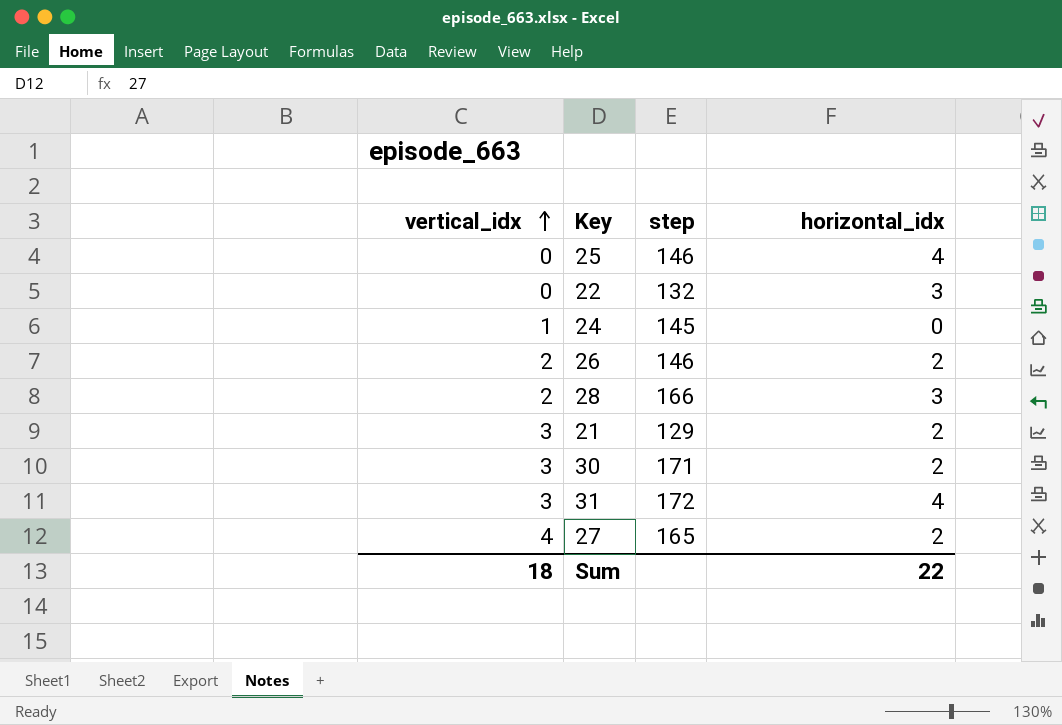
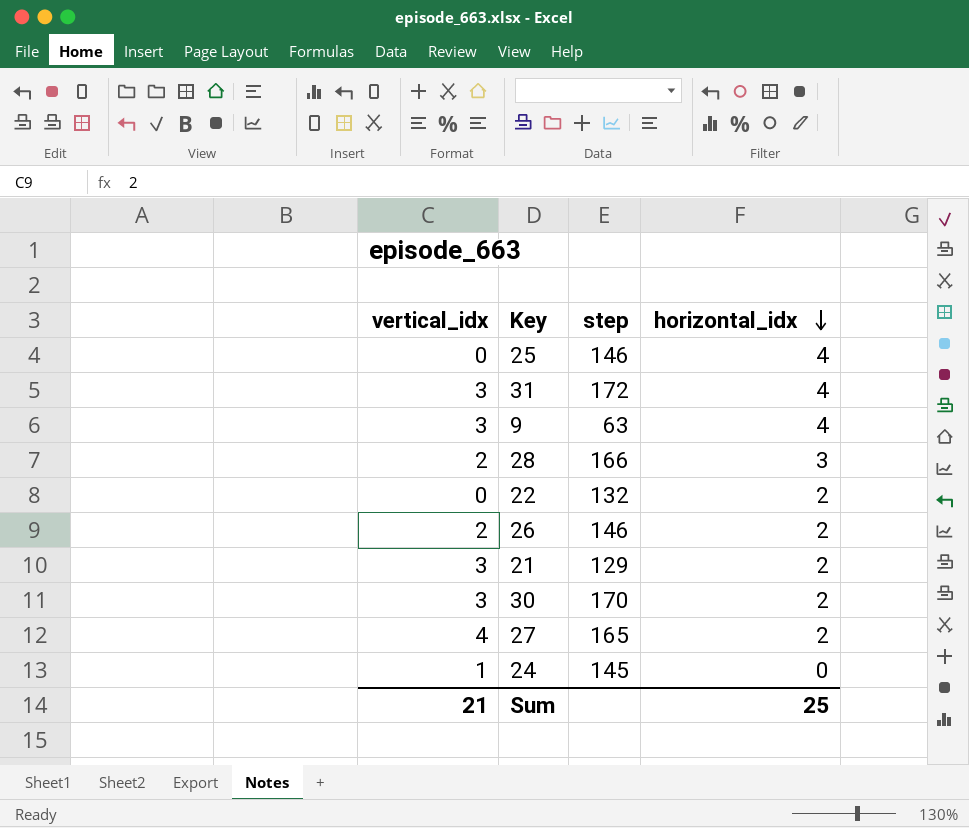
row order: vertical_idx ascending -> horizontal_idx descending
row 9: none -> 3 | 63 | 4
22 | horizontal_idx: 3 -> 2
30 | step: 171 -> 170
Sum | vertical_idx: 18 -> 21
Sum | horizontal_idx: 22 -> 25

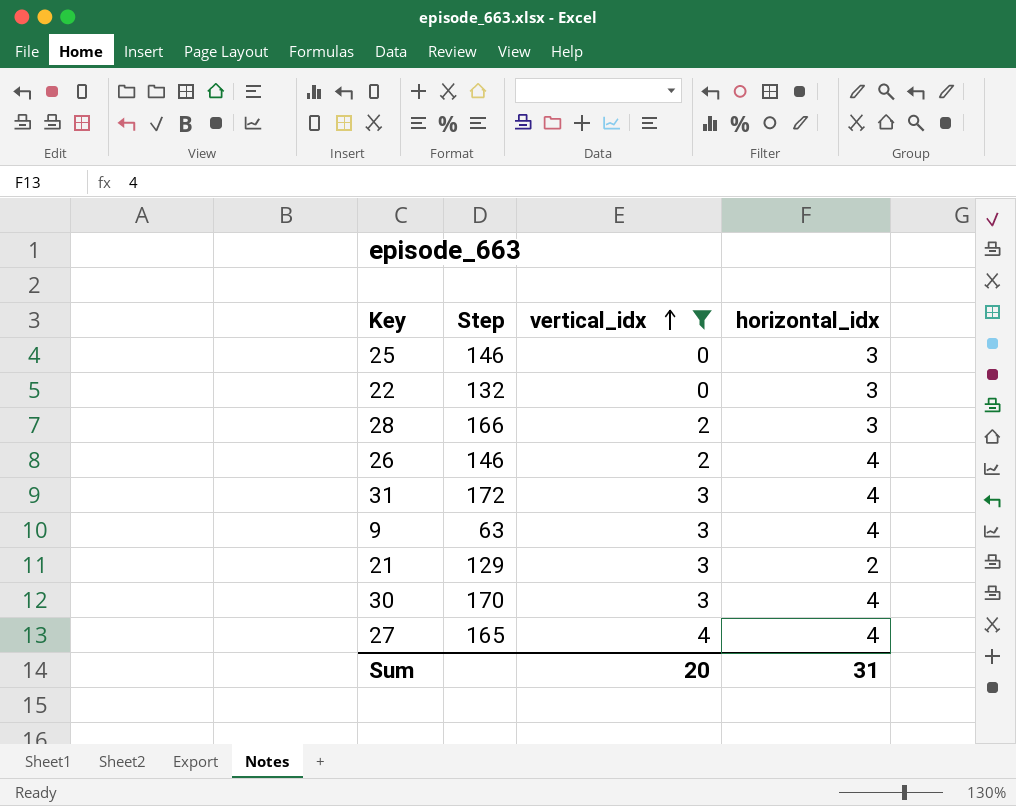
filter: none -> vertical_idx != 1
row order: horizontal_idx descending -> vertical_idx ascending
column name: step -> Step
column vertical_idx | position: 1 -> 3
25 | horizontal_idx: 4 -> 3
22 | horizontal_idx: 2 -> 3
26 | horizontal_idx: 2 -> 4
30 | horizontal_idx: 2 -> 4
27 | horizontal_idx: 2 -> 4
Sum | vertical_idx: 21 -> 20
Sum | horizontal_idx: 25 -> 31

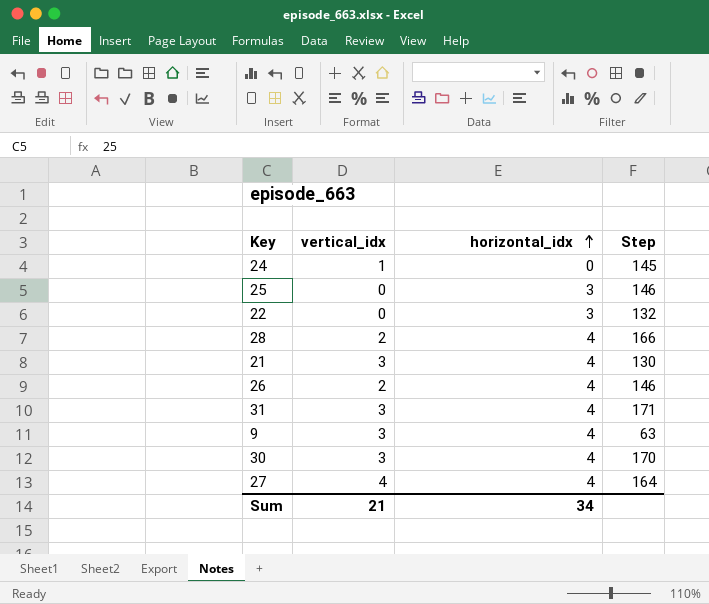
filter: vertical_idx != 1 -> none
row order: vertical_idx ascending -> horizontal_idx ascending
column Step | position: 2 -> 4
28 | horizontal_idx: 3 -> 4
21 | horizontal_idx: 2 -> 4
21 | Step: 129 -> 130
31 | Step: 172 -> 171
27 | Step: 165 -> 164
Sum | vertical_idx: 20 -> 21
Sum | horizontal_idx: 31 -> 34

